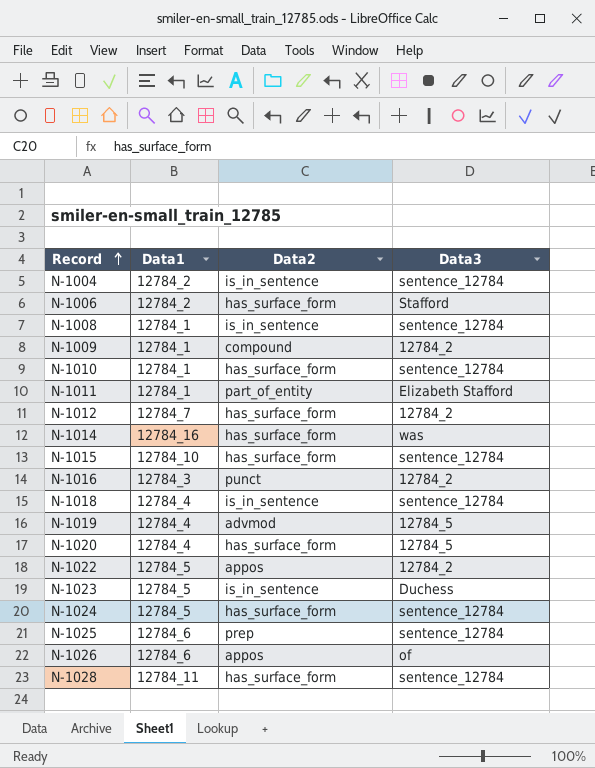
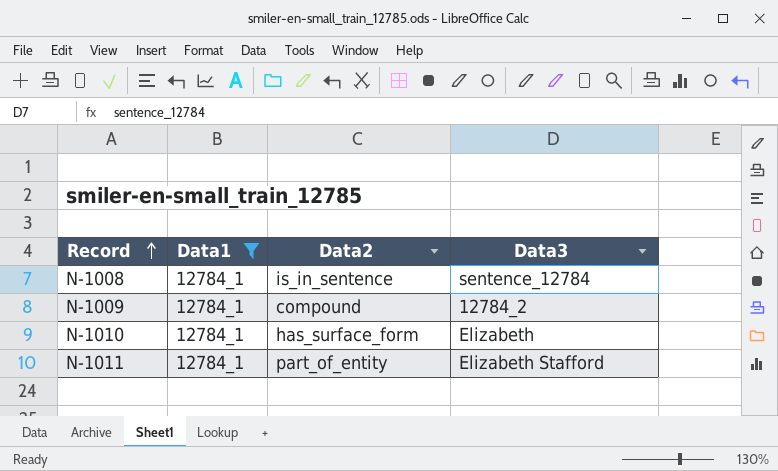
filter: none -> Data1 = 12784_1
N-1010 | Data3: sentence_12784 -> Elizabeth

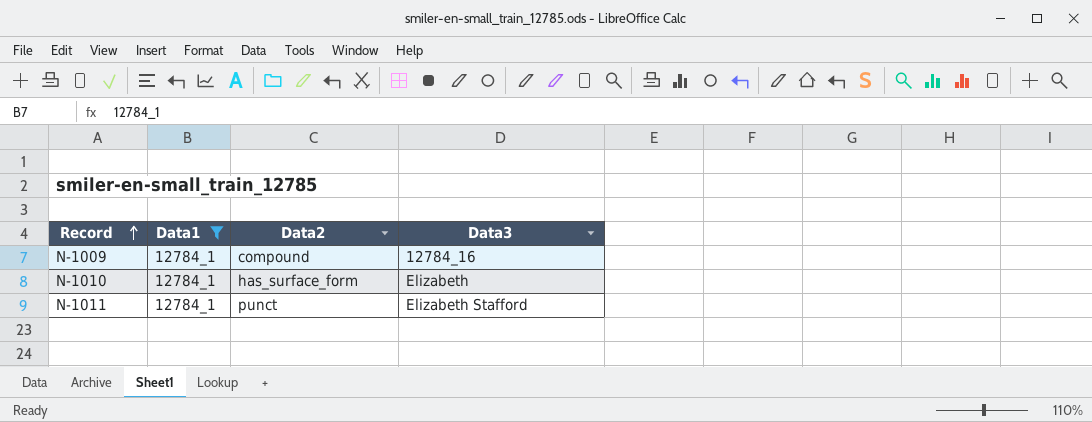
row N-1008: 12784_1 | is_in_sentence | sentence_12784 -> none
N-1009 | Data3: 12784_2 -> 12784_16
N-1011 | Data2: part_of_entity -> punct

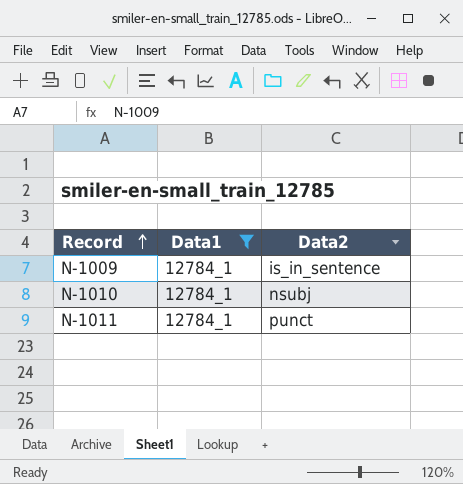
column Data3 | position: 4 -> none
N-1009 | Data2: compound -> is_in_sentence
N-1010 | Data2: has_surface_form -> nsubj

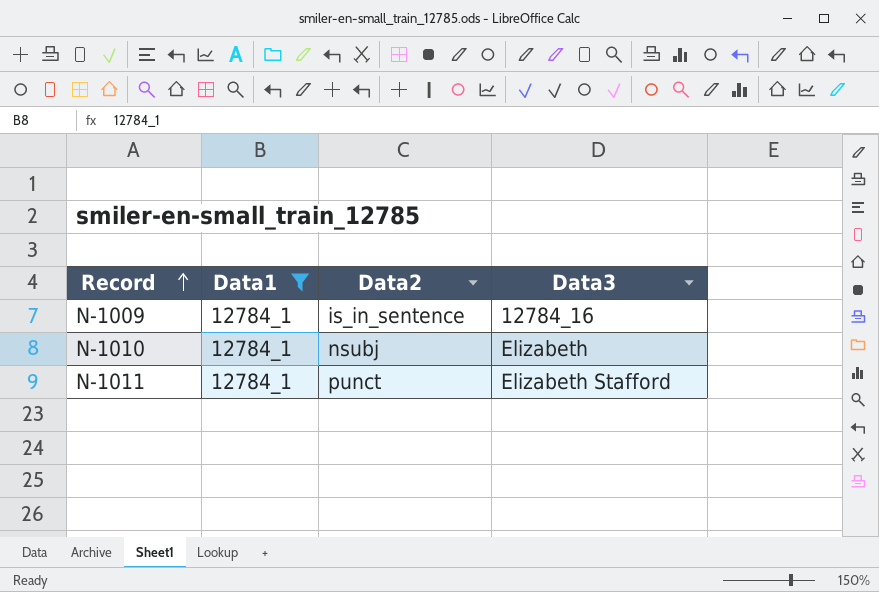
column Data3 | position: none -> 4

